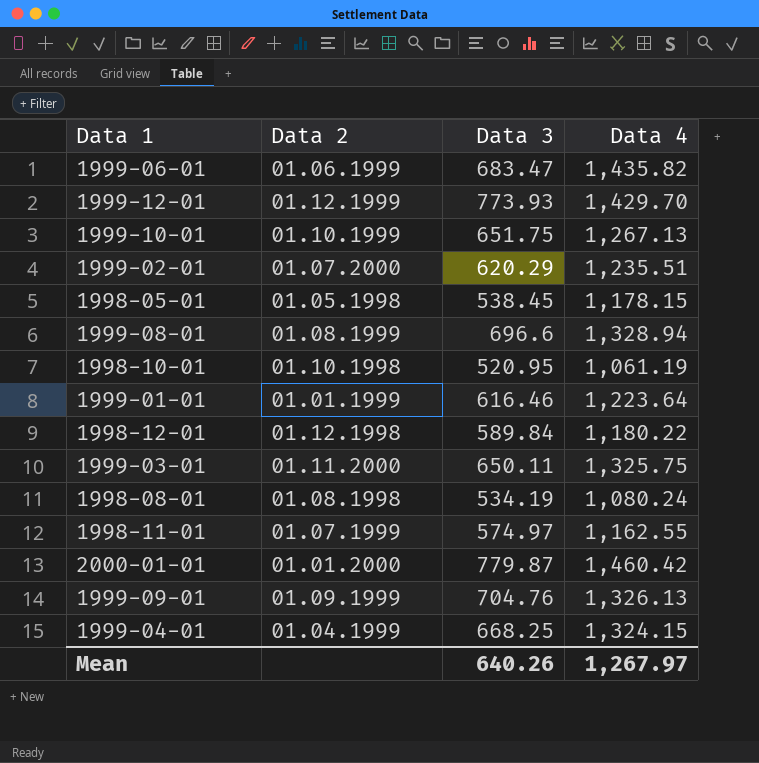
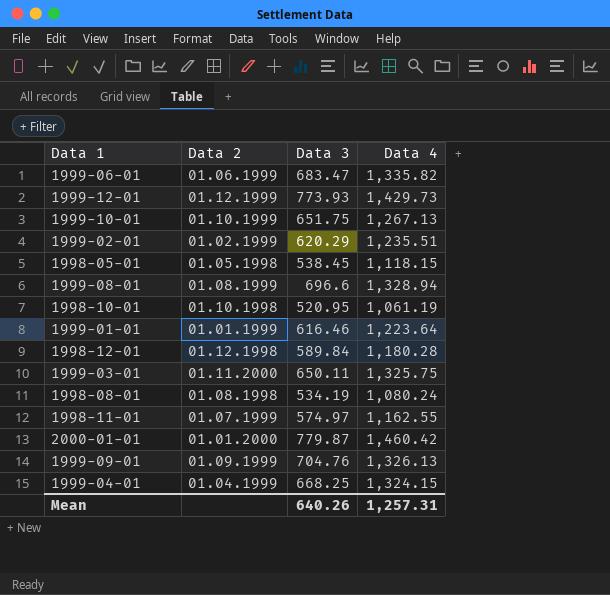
1999-06-01 | Data 4: 1,435.82 -> 1,335.82
1999-12-01 | Data 4: 1,429.70 -> 1,429.73
1999-02-01 | Data 2: 01.07.2000 -> 01.02.1999
1998-05-01 | Data 4: 1,178.15 -> 1,118.15
1998-12-01 | Data 4: 1,180.22 -> 1,180.28
Mean | Data 4: 1,267.97 -> 1,257.31

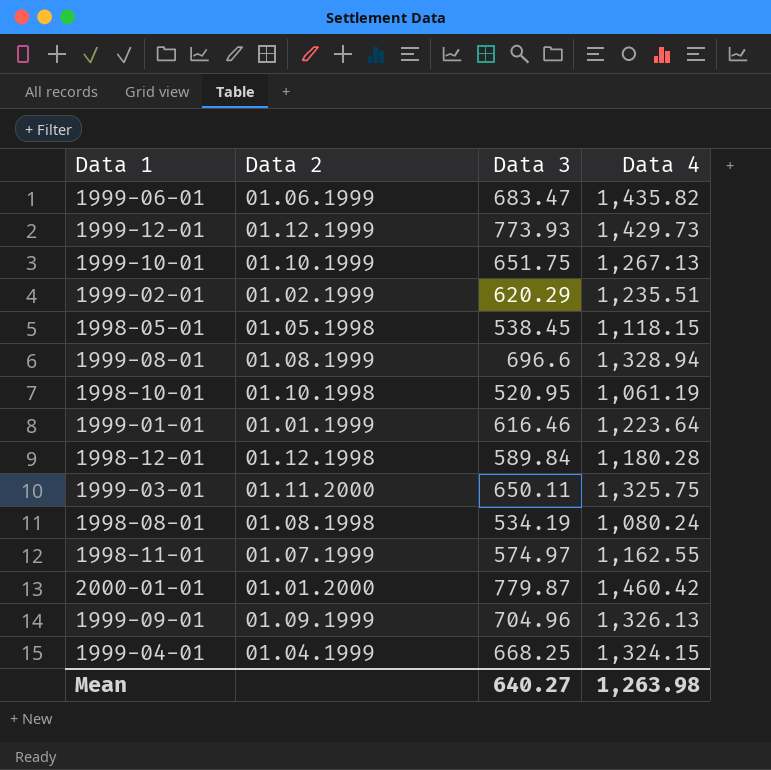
1999-06-01 | Data 4: 1,335.82 -> 1,435.82
1999-09-01 | Data 3: 704.76 -> 704.96
Mean | Data 3: 640.26 -> 640.27
Mean | Data 4: 1,257.31 -> 1,263.98

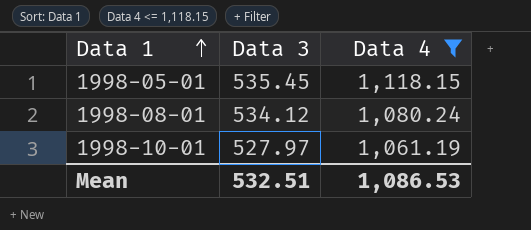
filter: none -> Data 4 <= 1,118.15
row order: none -> Data 1 ascending
column Data 2 | position: 2 -> none
1998-05-01 | Data 3: 538.45 -> 535.45
1998-08-01 | Data 3: 534.19 -> 534.12
1998-10-01 | Data 3: 520.95 -> 527.97
Mean | Data 3: 640.27 -> 532.51
Mean | Data 4: 1,263.98 -> 1,086.53

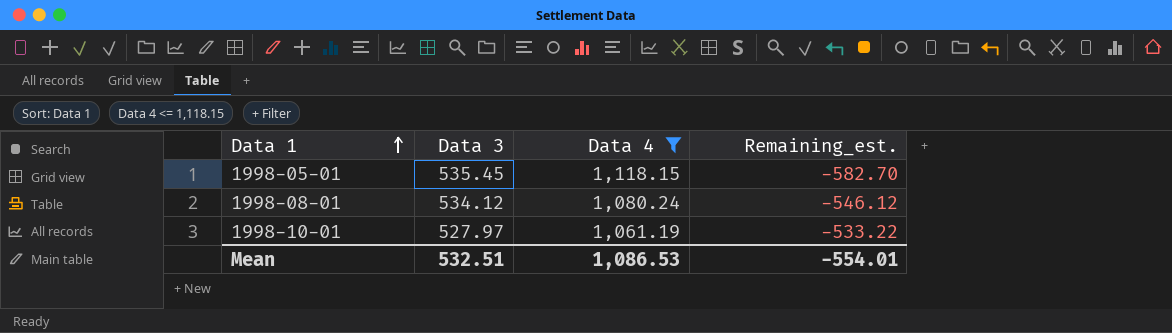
column Remaining_est. | formula: none -> [Data 3] - [Data 4]

